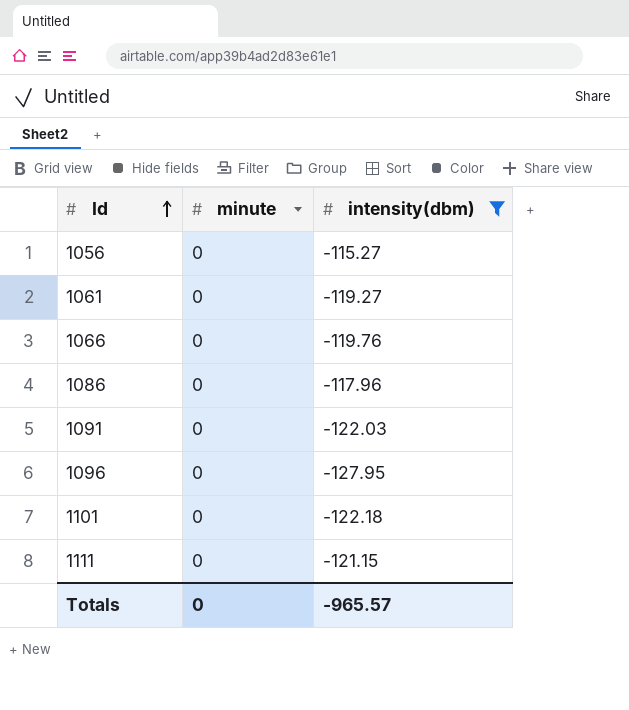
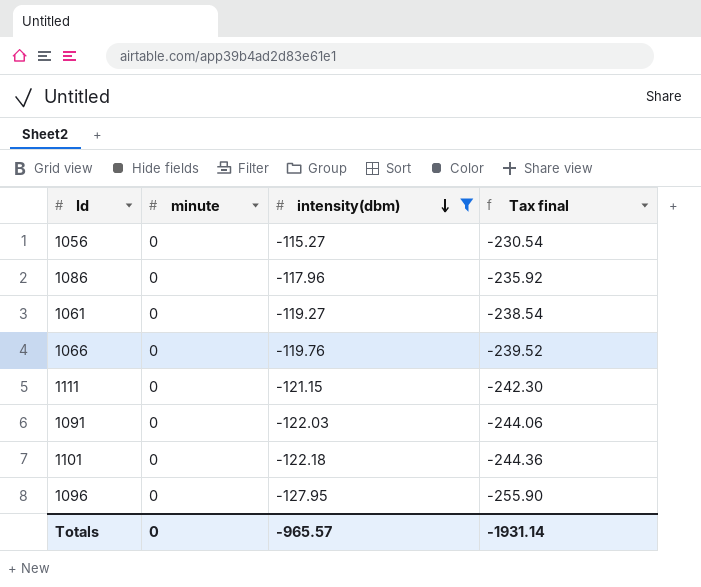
row order: Id ascending -> intensity(dbm) descending
column Tax final | formula: none -> [intensity(dbm)] * 2

